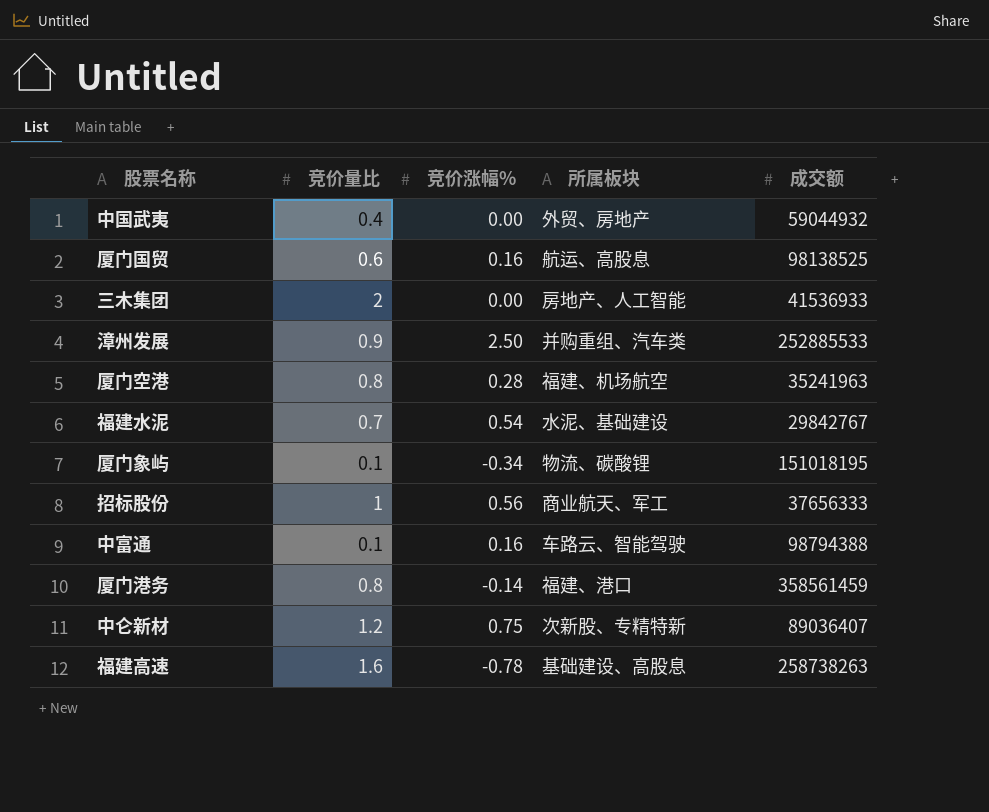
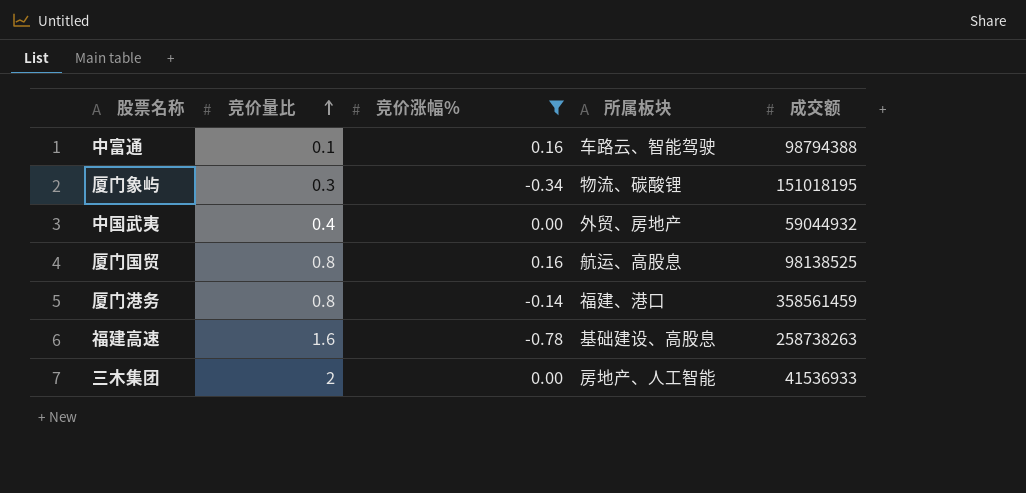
filter: none -> 竞价涨幅% <= 0.16
row order: none -> 竞价量比 ascending
厦门象屿 | 竞价量比: 0.1 -> 0.3
厦门国贸 | 竞价量比: 0.6 -> 0.8

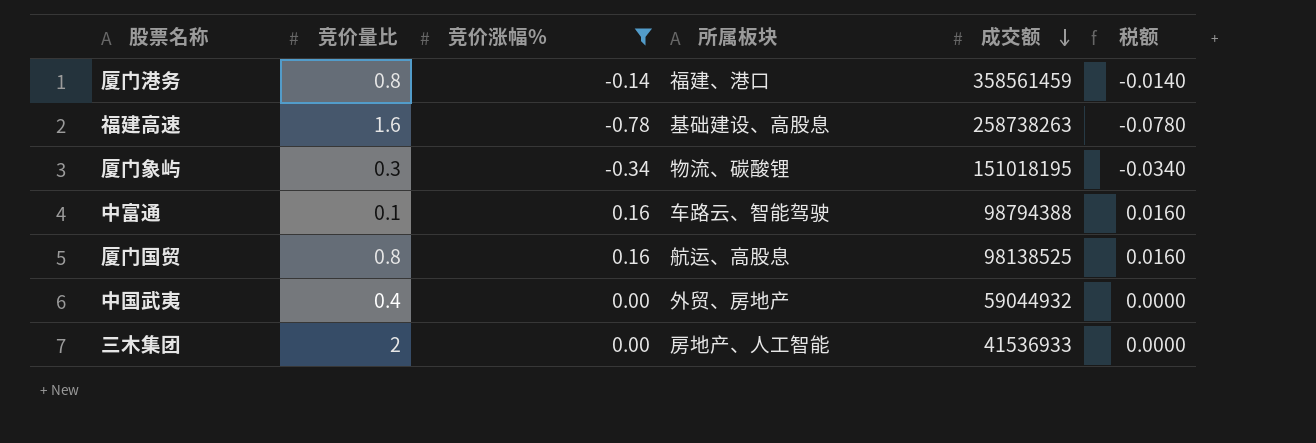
row order: 竞价量比 ascending -> 成交额 descending
column 税额 | formula: none -> [竞价涨幅%] * 0.1

